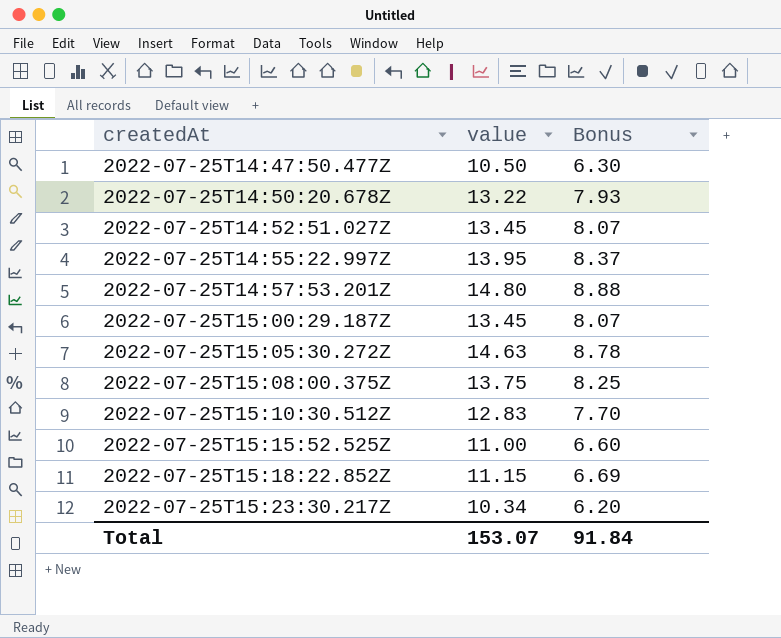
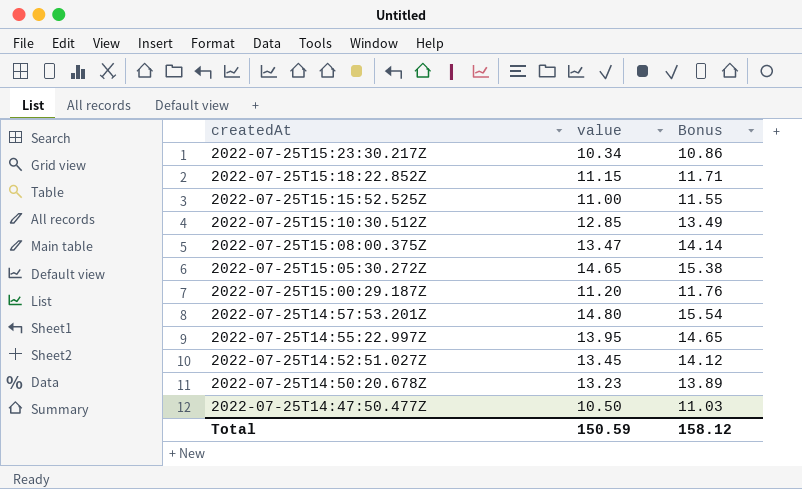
row order: createdAt ascending -> createdAt descending
column Bonus | formula: [value] * 0.6 -> [value] * 1.05
2022-07-25T15:10:30.512Z | value: 12.83 -> 12.85
2022-07-25T15:08:00.375Z | value: 13.75 -> 13.47
2022-07-25T15:05:30.272Z | value: 14.63 -> 14.65
2022-07-25T15:00:29.187Z | value: 13.45 -> 11.20
2022-07-25T14:50:20.678Z | value: 13.22 -> 13.23
Total | value: 153.07 -> 150.59
Total | Bonus: 91.84 -> 158.12

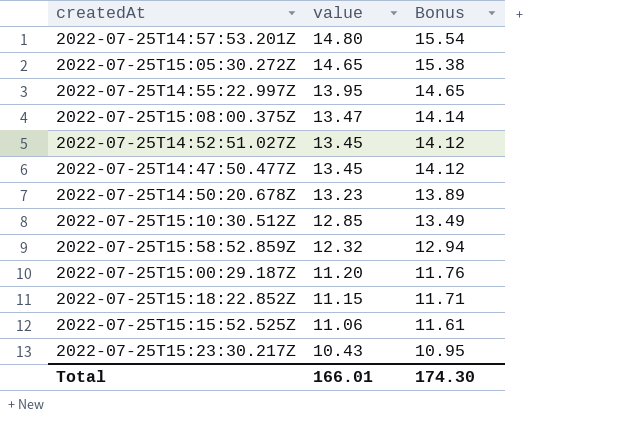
row order: createdAt descending -> value descending
2022-07-25T14:47:50.477Z | value: 10.50 -> 13.45
2022-07-25T14:47:50.477Z | Bonus: 11.03 -> 14.12
row 2022-07-25T15:58:52.859Z: none -> 12.32 | 12.94
2022-07-25T15:15:52.525Z | value: 11.00 -> 11.06
2022-07-25T15:15:52.525Z | Bonus: 11.55 -> 11.61
2022-07-25T15:23:30.217Z | value: 10.34 -> 10.43
2022-07-25T15:23:30.217Z | Bonus: 10.86 -> 10.95
Total | value: 150.59 -> 166.01
Total | Bonus: 158.12 -> 174.30

